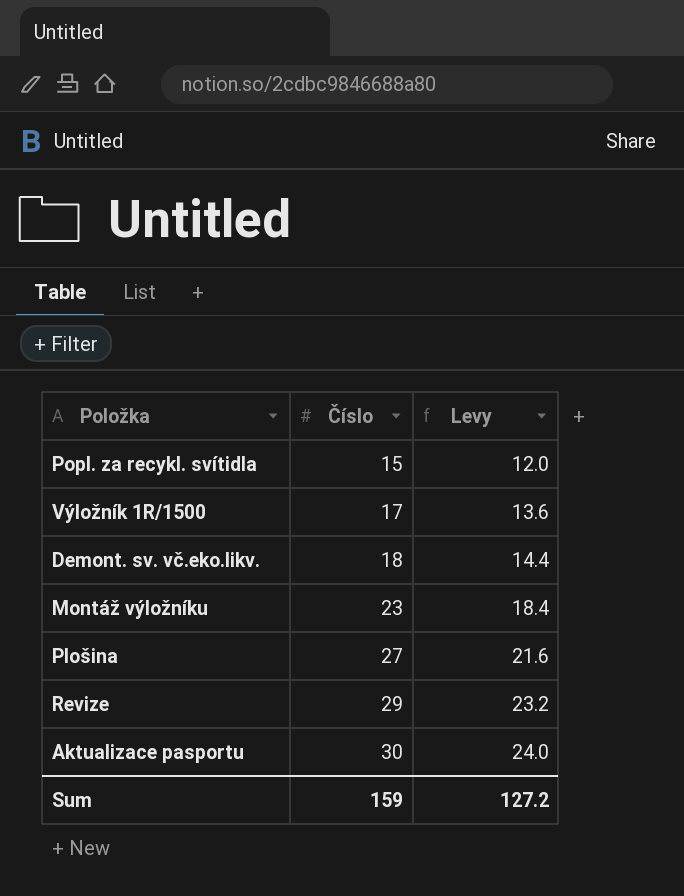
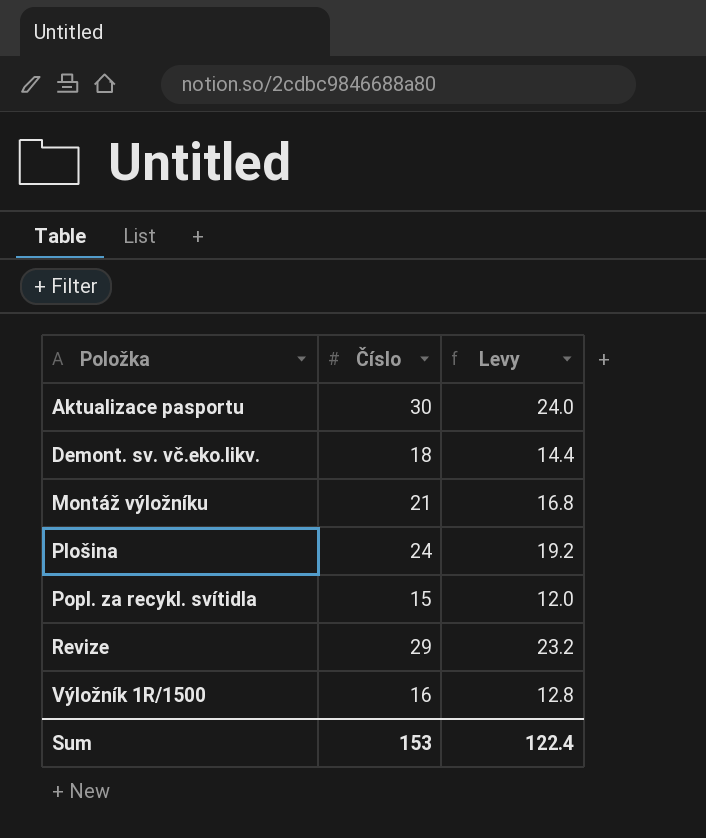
row order: Číslo ascending -> Položka ascending
Montáž výložníku | Číslo: 23 -> 21
Montáž výložníku | Levy: 18.4 -> 16.8
Plošina | Číslo: 27 -> 24
Plošina | Levy: 21.6 -> 19.2
Výložník 1R/1500 | Číslo: 17 -> 16
Výložník 1R/1500 | Levy: 13.6 -> 12.8
Sum | Číslo: 159 -> 153
Sum | Levy: 127.2 -> 122.4

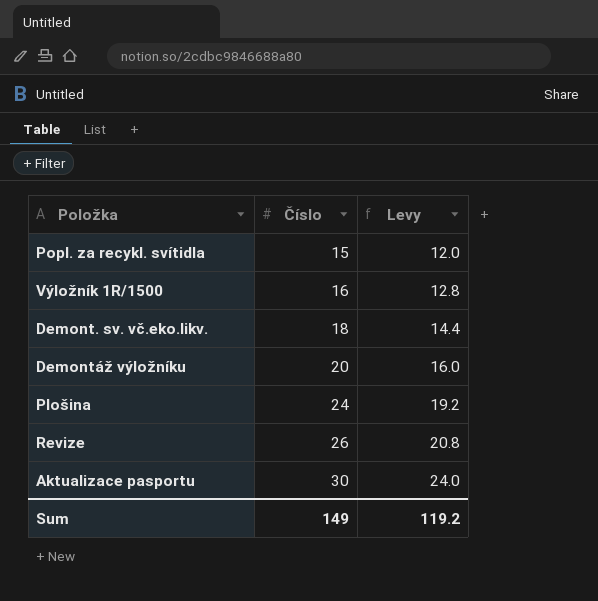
row order: Položka ascending -> Číslo ascending
row Montáž výložníku: 21 | 16.8 -> none
row Demontáž výložníku: none -> 20 | 16.0
Revize | Číslo: 29 -> 26
Revize | Levy: 23.2 -> 20.8
Sum | Číslo: 153 -> 149
Sum | Levy: 122.4 -> 119.2

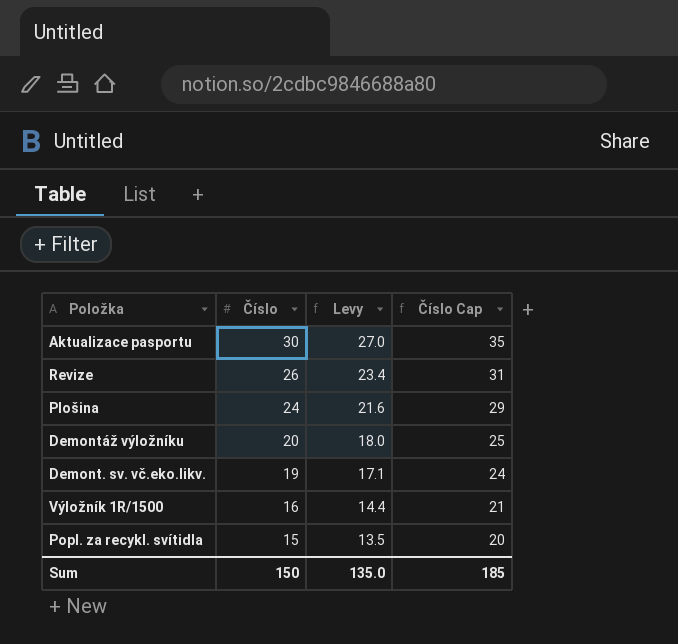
row order: Číslo ascending -> Číslo descending
column Levy | formula: [Číslo] * 0.8 -> [Číslo] * 0.9
column Číslo Cap | formula: none -> [Číslo] + 5
Demont. sv. vč.eko.likv. | Číslo: 18 -> 19
Sum | Číslo: 149 -> 150
Sum | Levy: 119.2 -> 135.0

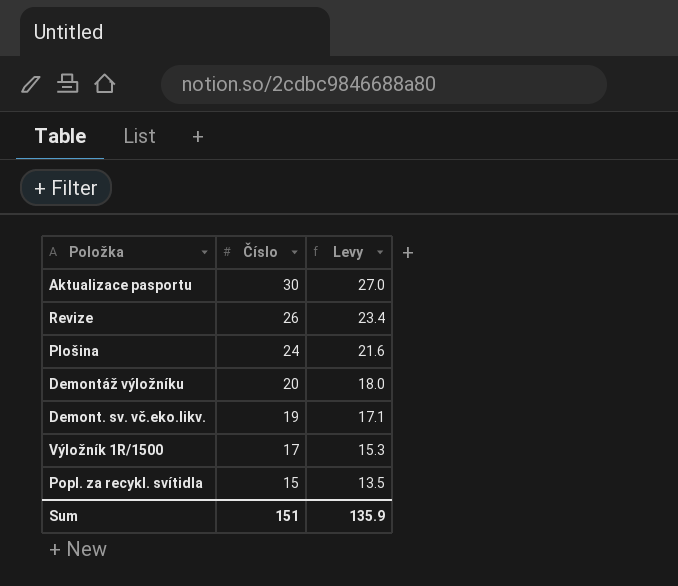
column Číslo Cap | formula: [Číslo] + 5 -> none
Výložník 1R/1500 | Číslo: 16 -> 17
Výložník 1R/1500 | Levy: 14.4 -> 15.3
Sum | Číslo: 150 -> 151
Sum | Levy: 135.0 -> 135.9

